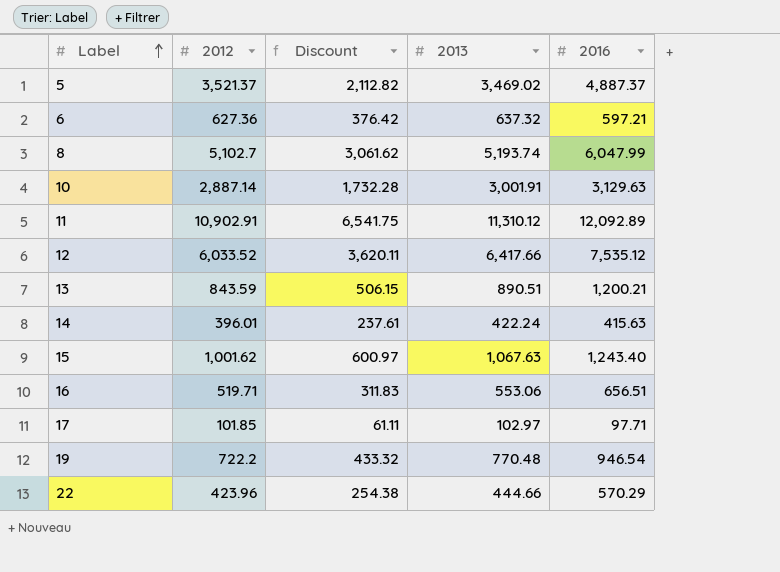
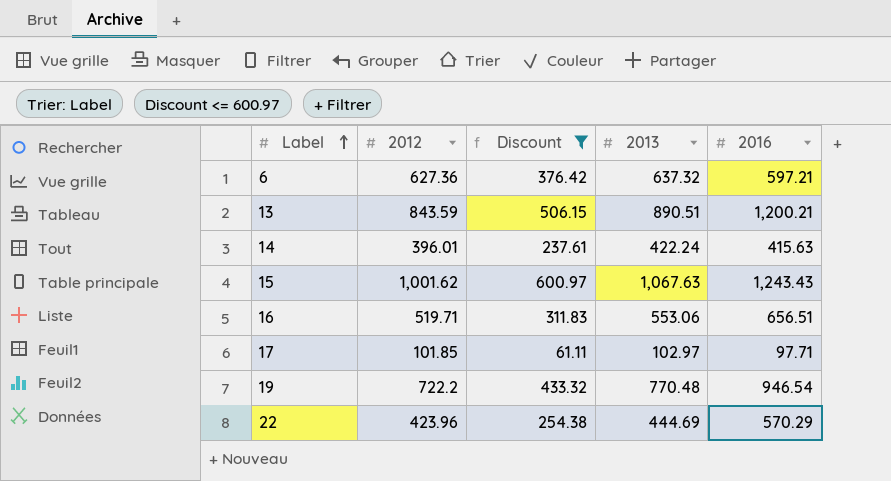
filter: none -> Discount <= 600.97
15 | 2016: 1,243.40 -> 1,243.43
22 | 2013: 444.66 -> 444.69

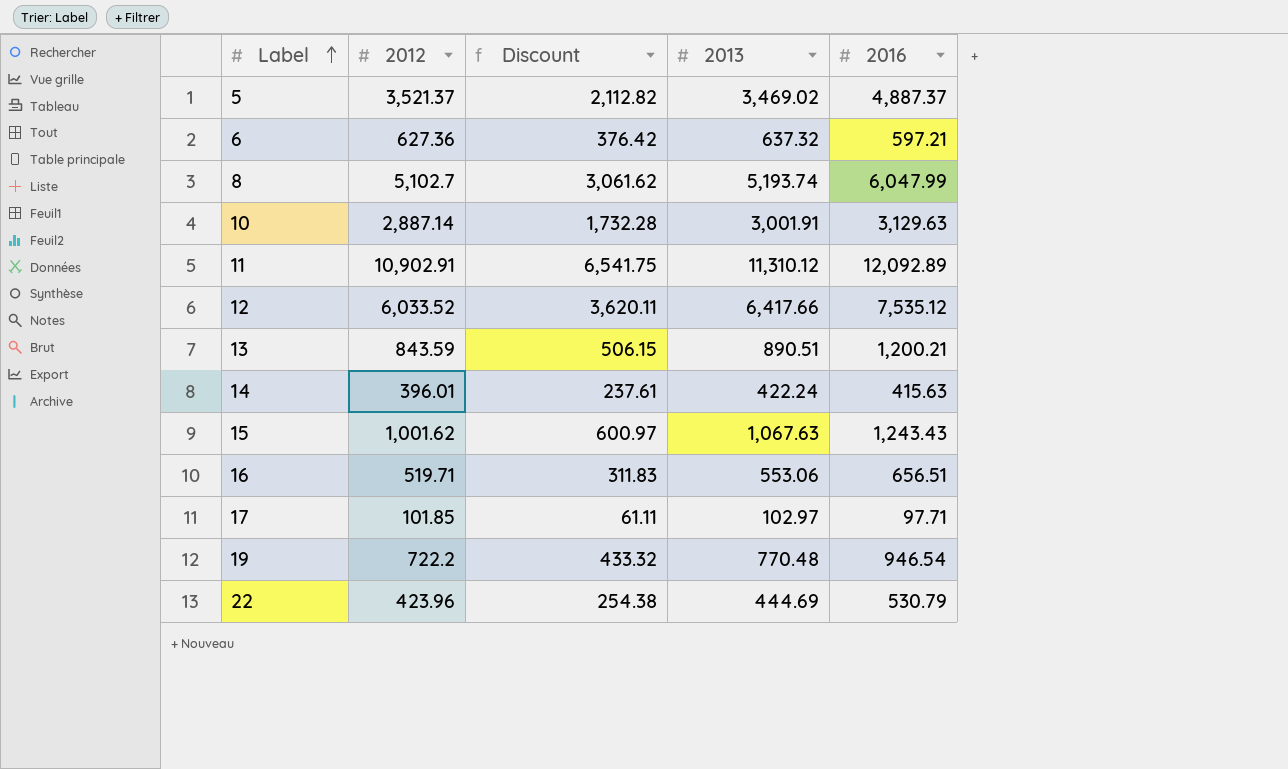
filter: Discount <= 600.97 -> none
22 | 2016: 570.29 -> 530.79

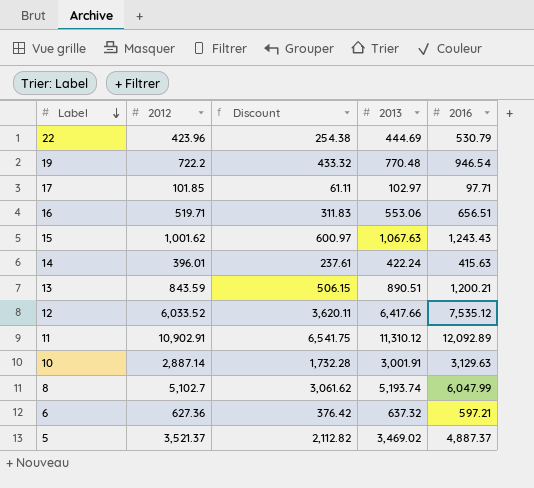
row order: Label ascending -> Label descending

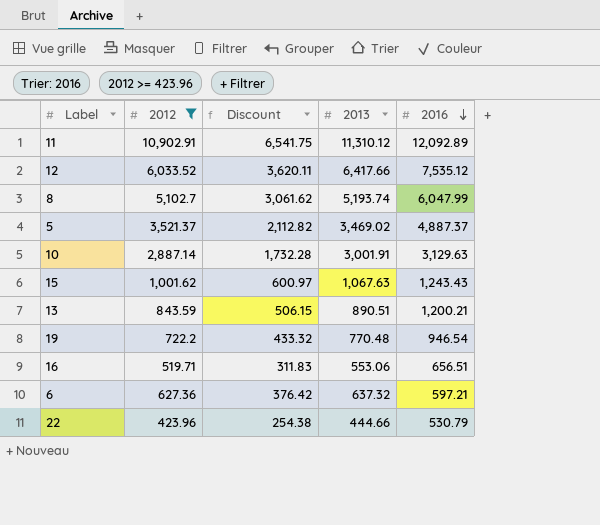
filter: none -> 2012 >= 423.96
row order: Label descending -> 2016 descending
22 | 2013: 444.69 -> 444.66

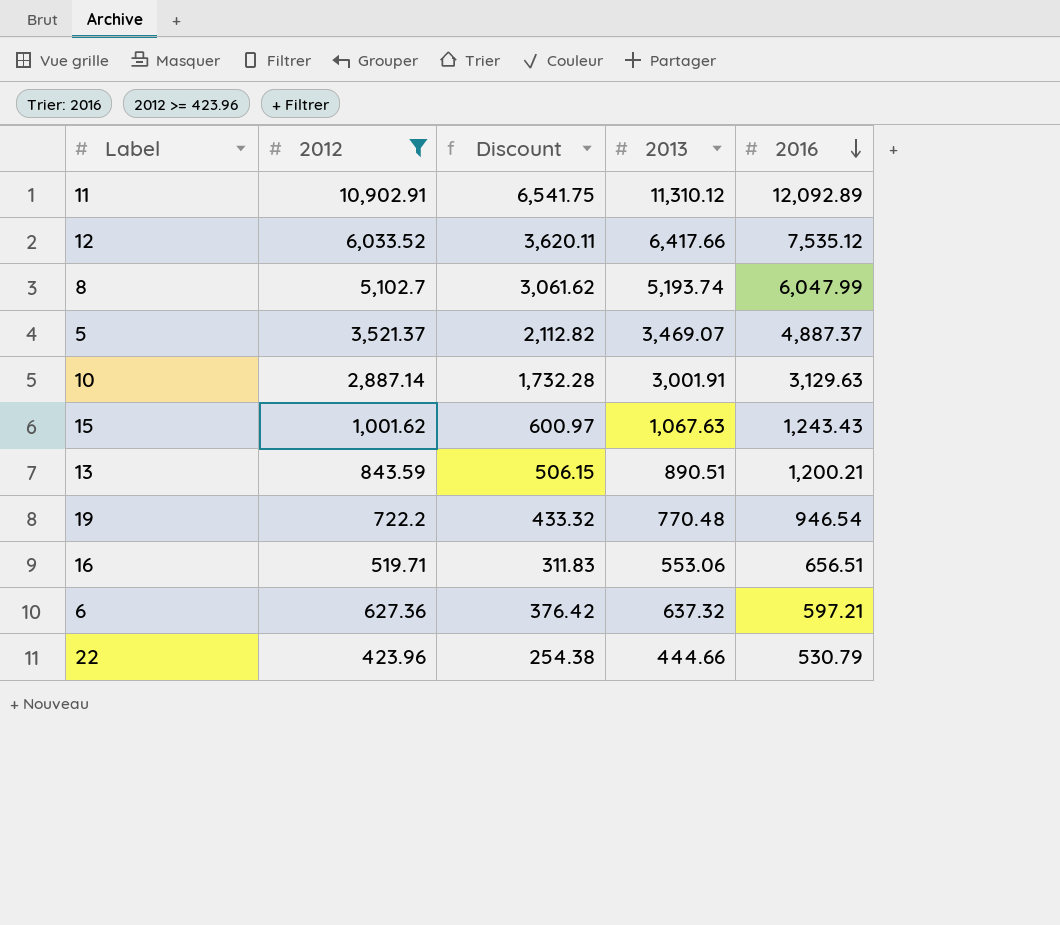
5 | 2013: 3,469.02 -> 3,469.07

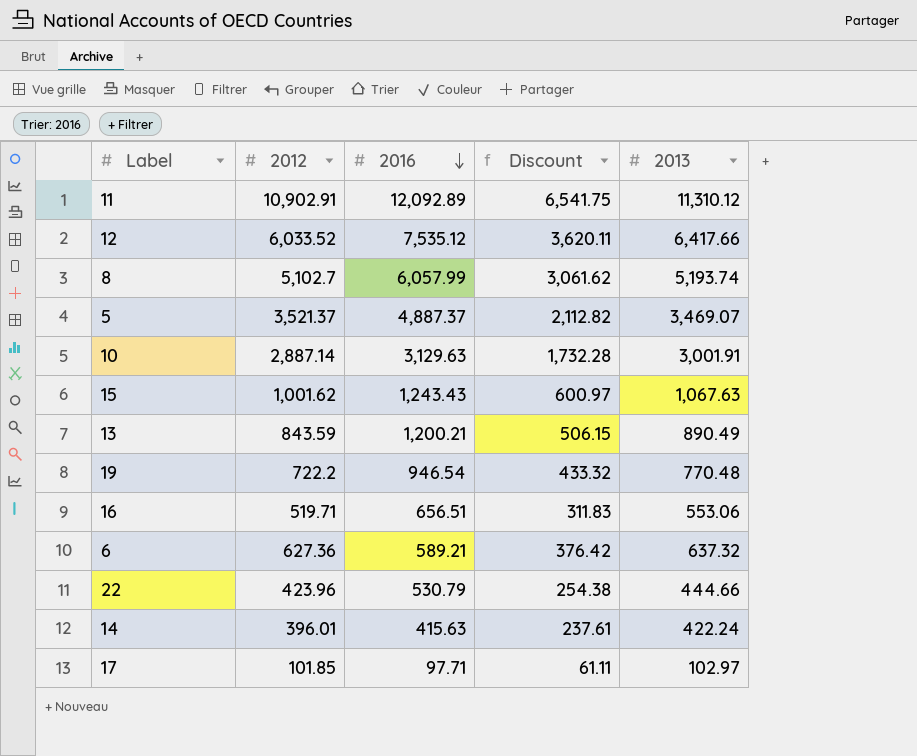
filter: 2012 >= 423.96 -> none
column 2016 | position: 5 -> 3
8 | 2016: 6,047.99 -> 6,057.99
13 | 2013: 890.51 -> 890.49
6 | 2016: 597.21 -> 589.21

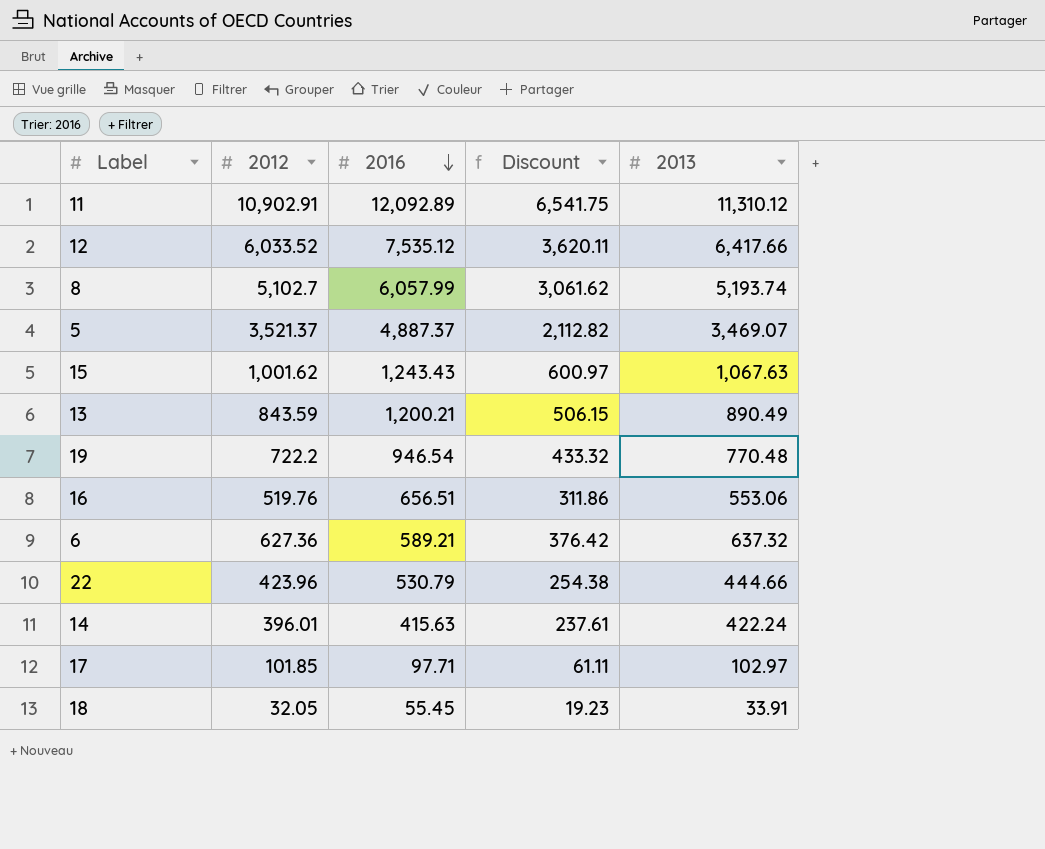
row 10: 2,887.14 | 3,129.63 | 1,732.28 | 3,001.91 -> none
16 | 2012: 519.71 -> 519.76
16 | Discount: 311.83 -> 311.86
row 18: none -> 32.05 | 55.45 | 19.23 | 33.91

